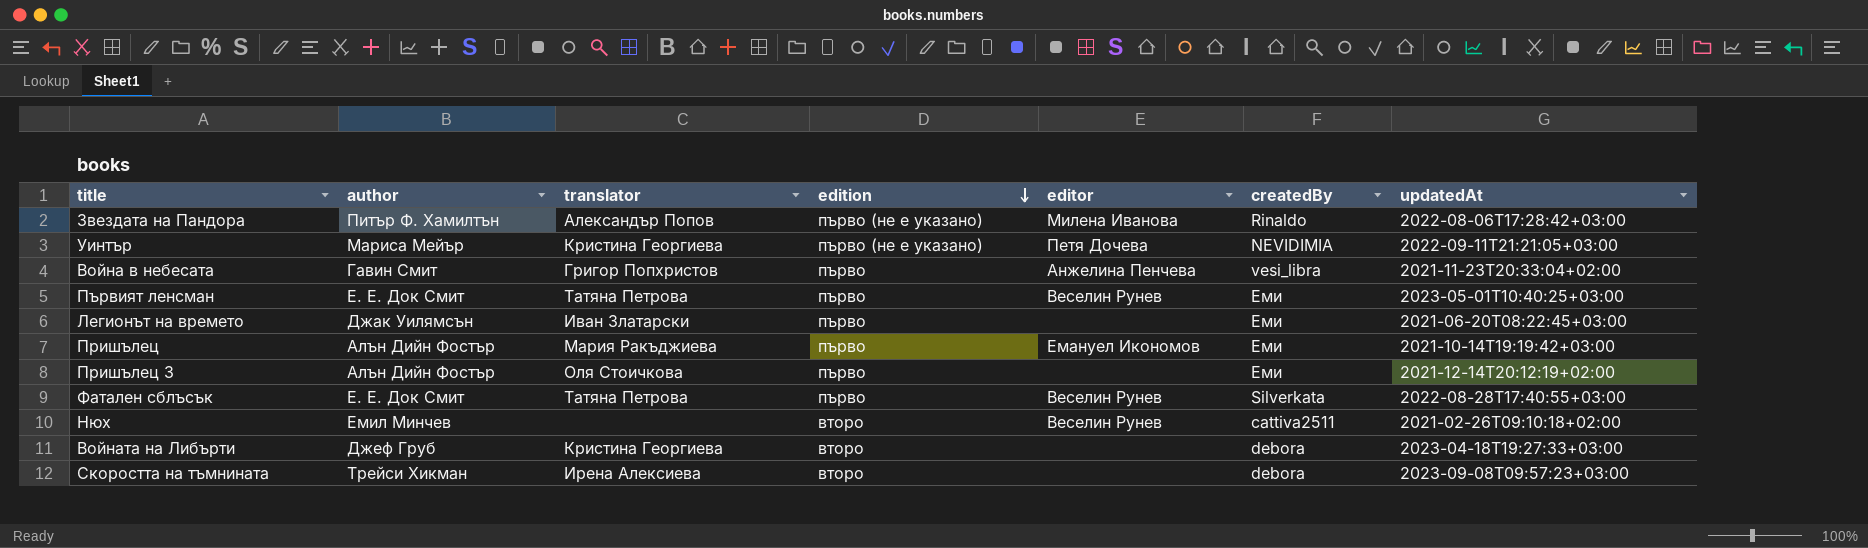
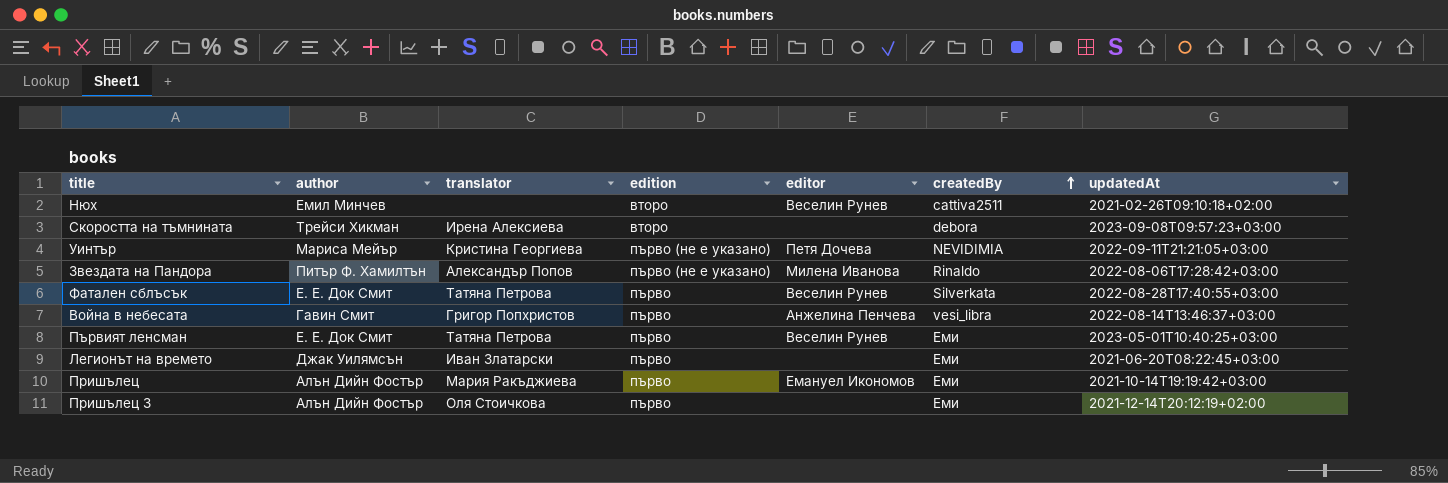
row order: edition descending -> createdBy ascending
row Войната на Либърти: Джеф Груб | Кристина Георгиева | второ | none | debora | 2023-04-18T19:27:33+03:00 -> none
Война в небесата | updatedAt: 2021-11-23T20:33:04+02:00 -> 2022-08-14T13:46:37+03:00

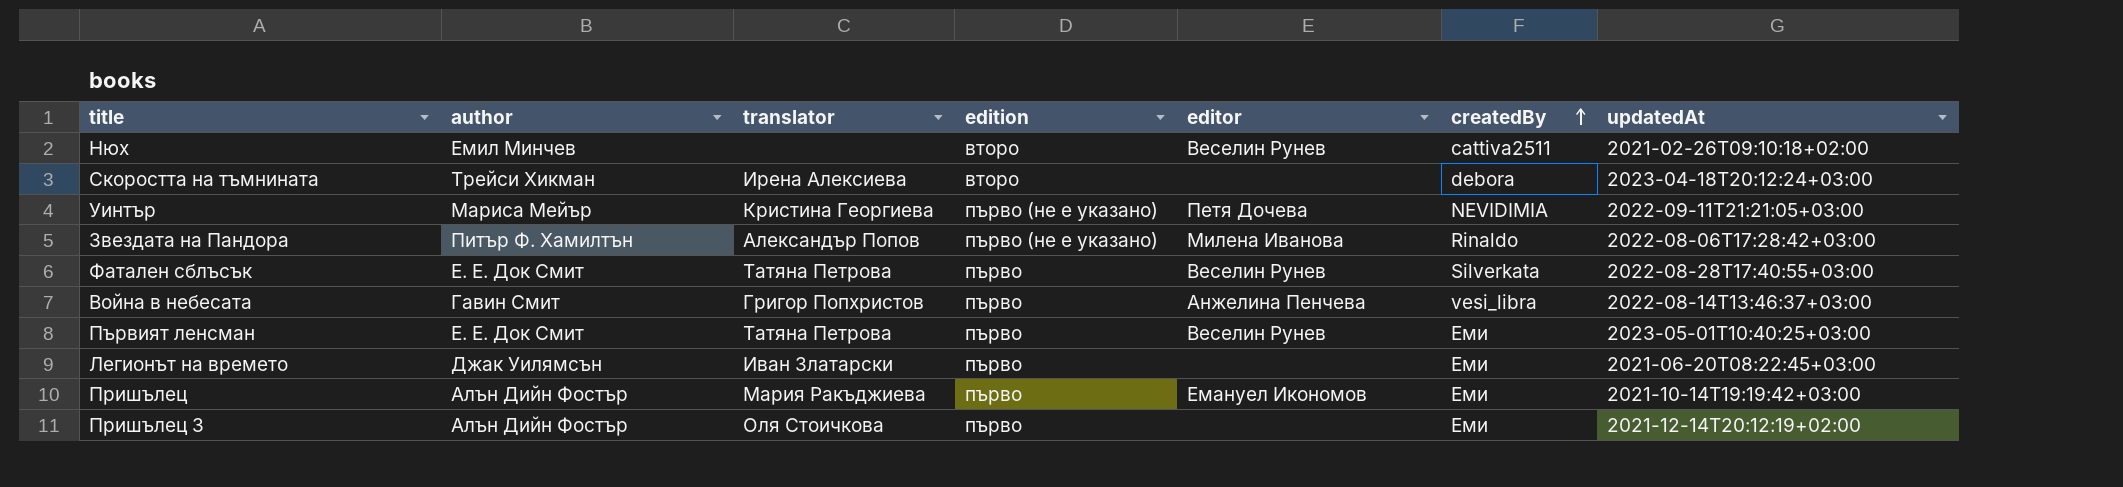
Скоростта на тъмнината | updatedAt: 2023-09-08T09:57:23+03:00 -> 2023-04-18T20:12:24+03:00

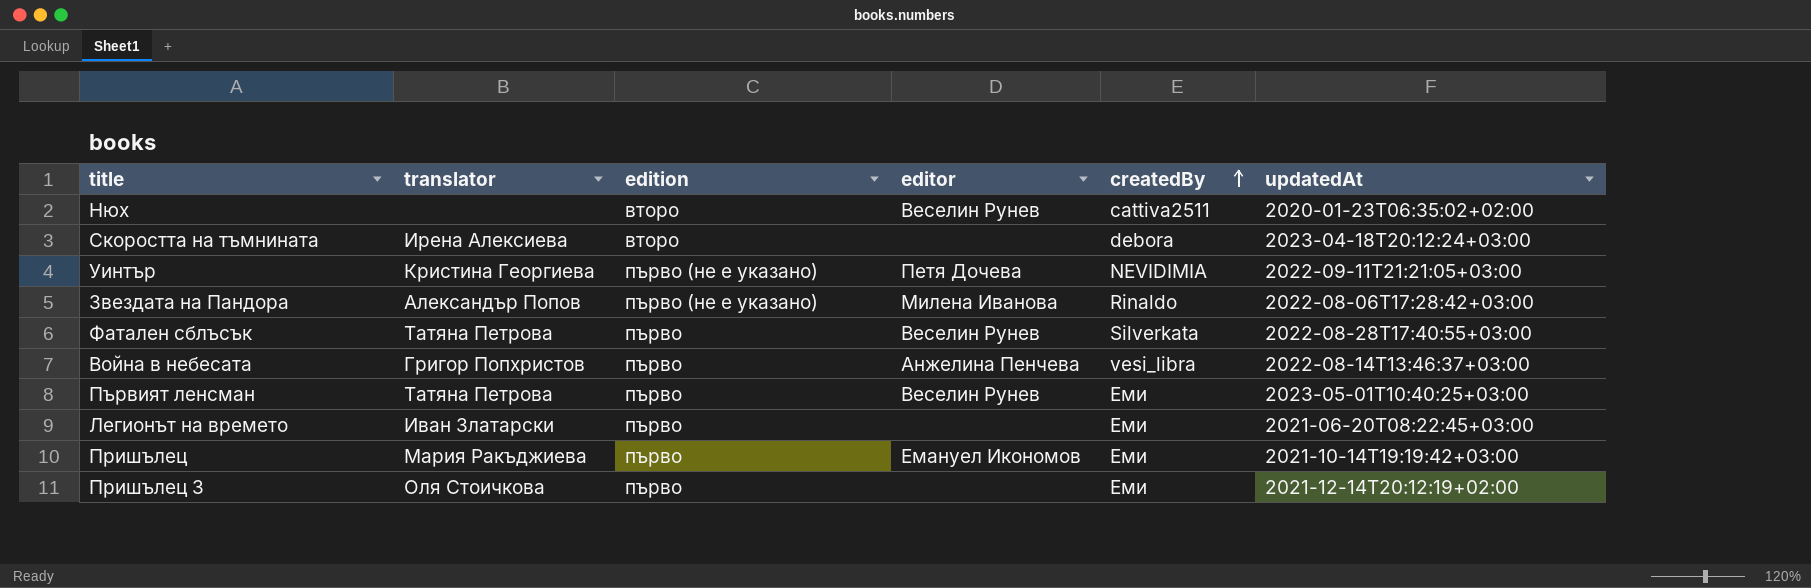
column author | position: 2 -> none
Нюх | updatedAt: 2021-02-26T09:10:18+02:00 -> 2020-01-23T06:35:02+02:00

